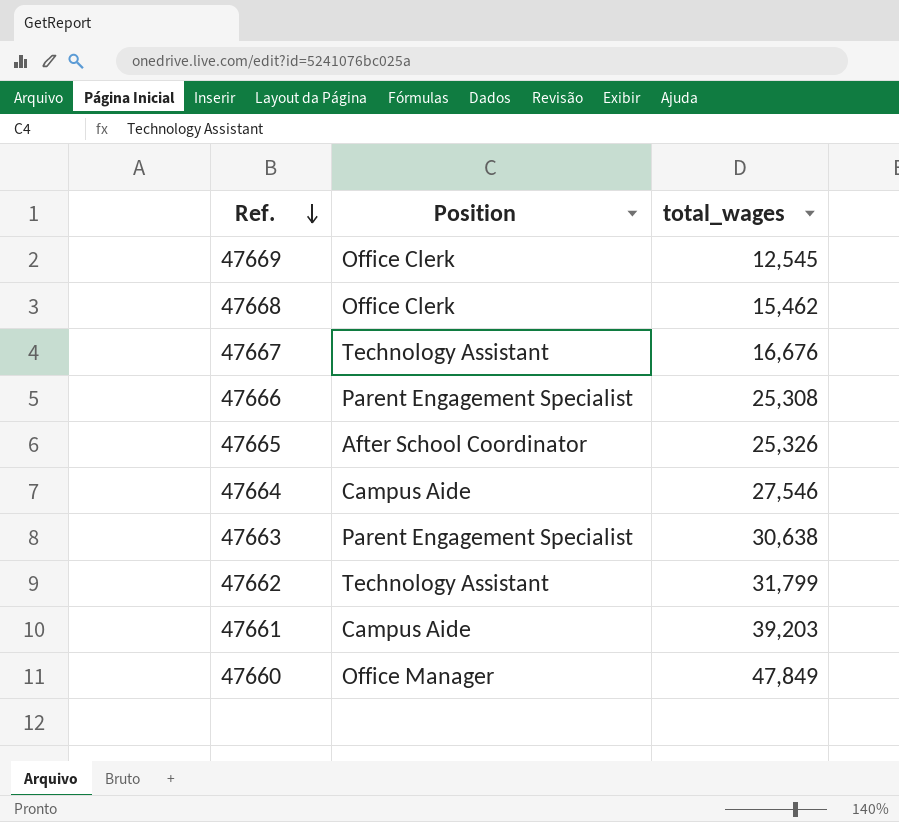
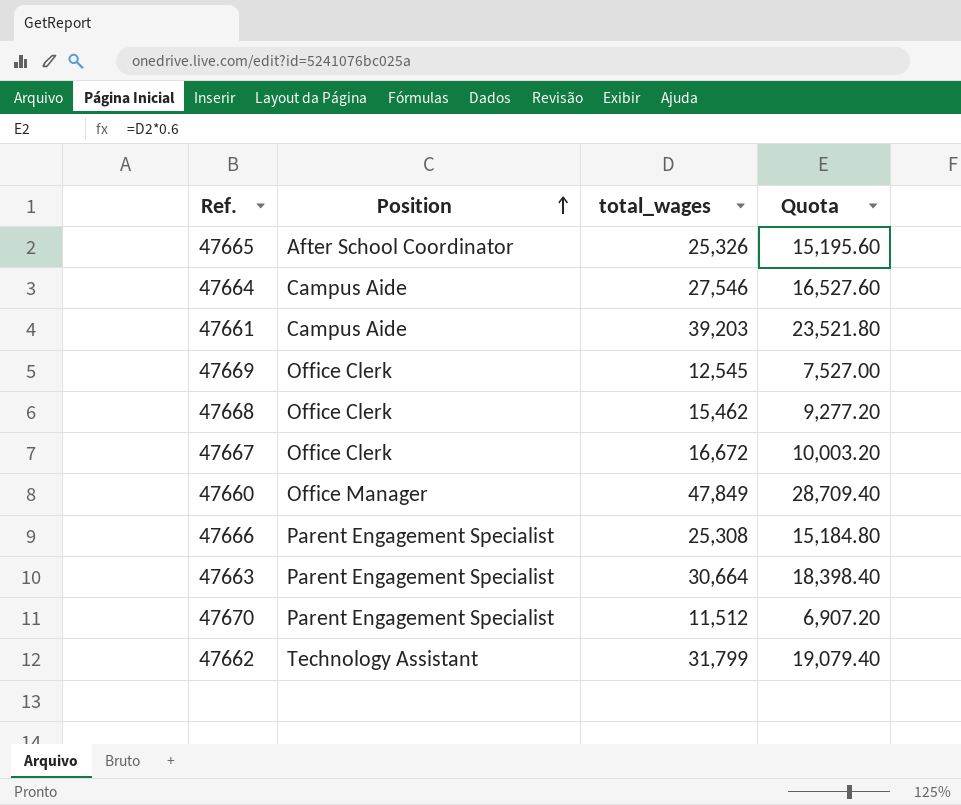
row order: Ref. descending -> Position ascending
column Quota | formula: none -> [total_wages] * 0.6
47667 | Position: Technology Assistant -> Office Clerk
47667 | total_wages: 16,676 -> 16,672
47663 | total_wages: 30,638 -> 30,664
row 47670: none -> Parent Engagement Specialist | 11,512 | 6,907.20

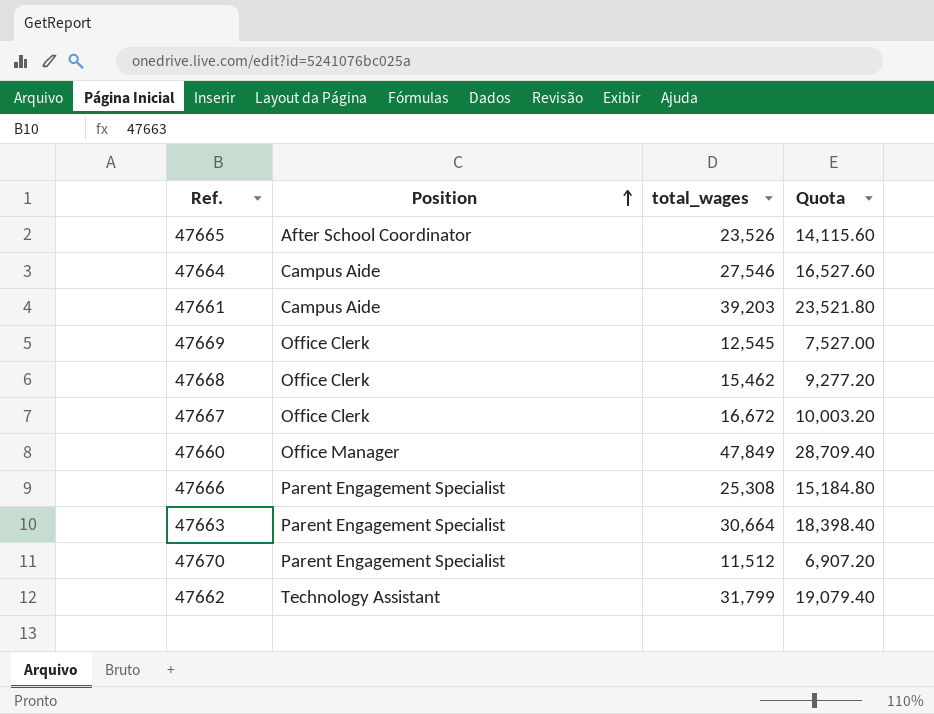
47665 | total_wages: 25,326 -> 23,526
47665 | Quota: 15,195.60 -> 14,115.60

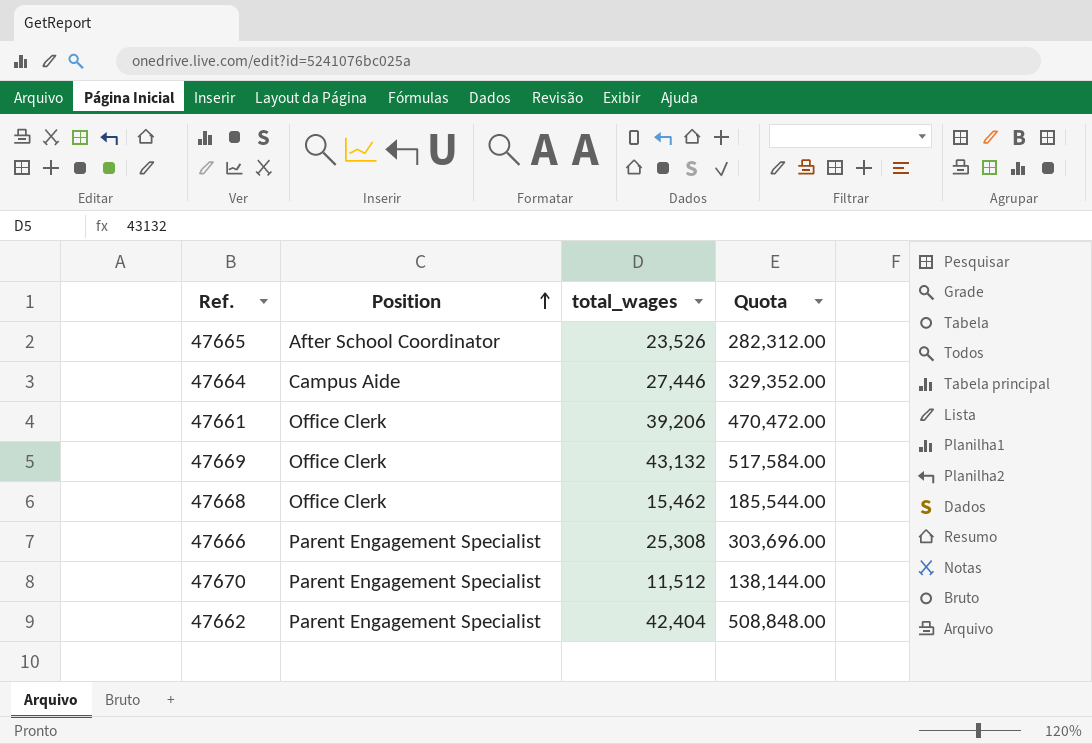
column Quota | formula: [total_wages] * 0.6 -> [total_wages] * 12
row 47667: Office Clerk | 16,672 | 10,003.20 -> none
row 47660: Office Manager | 47,849 | 28,709.40 -> none
row 47663: Parent Engagement Specialist | 30,664 | 18,398.40 -> none
47664 | total_wages: 27,546 -> 27,446
47661 | Position: Campus Aide -> Office Clerk
47661 | total_wages: 39,203 -> 39,206
47669 | total_wages: 12,545 -> 43,132
47662 | Position: Technology Assistant -> Parent Engagement Specialist
47662 | total_wages: 31,799 -> 42,404

